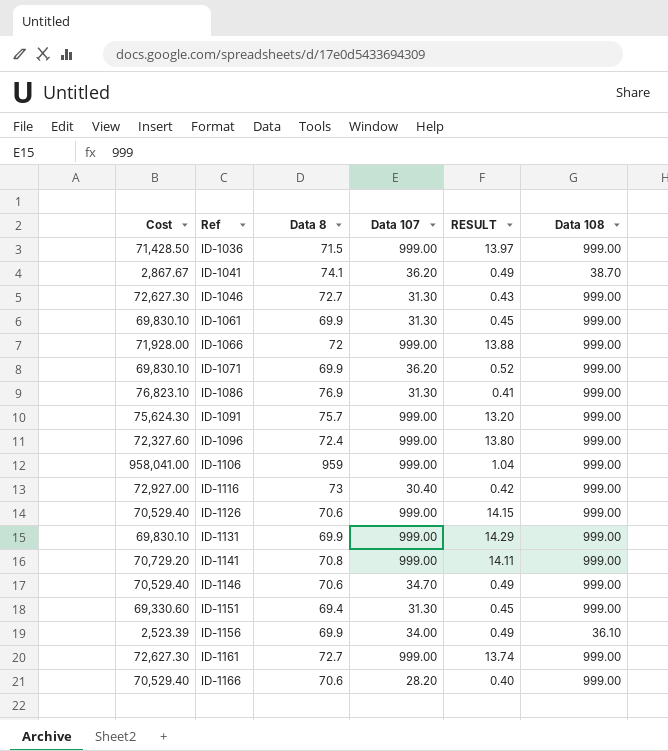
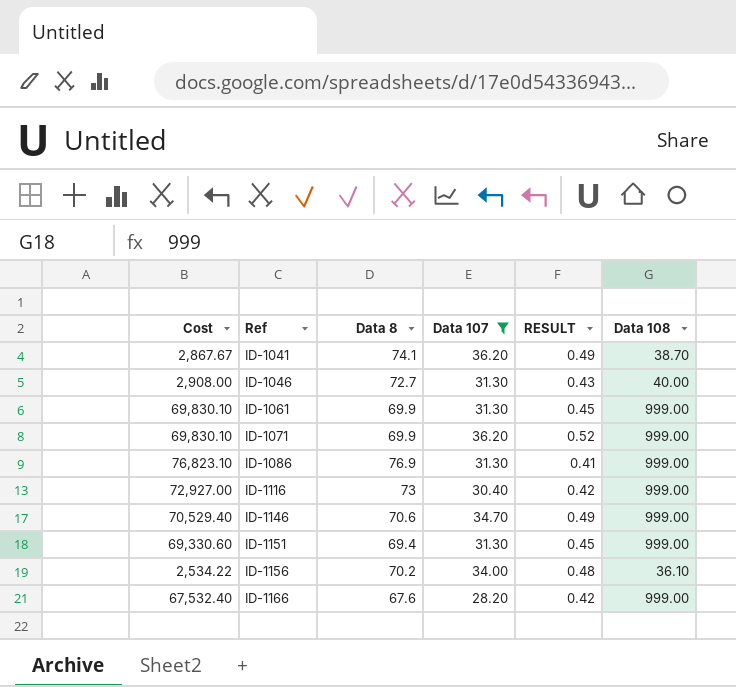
filter: none -> Data 107 != 999.00
ID-1046 | Cost: 72,627.30 -> 2,908.00
ID-1046 | Data 108: 999.00 -> 40.00
ID-1156 | Cost: 2,523.39 -> 2,534.22
ID-1156 | Data 8: 69.9 -> 70.2
ID-1156 | RESULT: 0.49 -> 0.48
ID-1166 | Cost: 70,529.40 -> 67,532.40
ID-1166 | Data 8: 70.6 -> 67.6
ID-1166 | RESULT: 0.40 -> 0.42

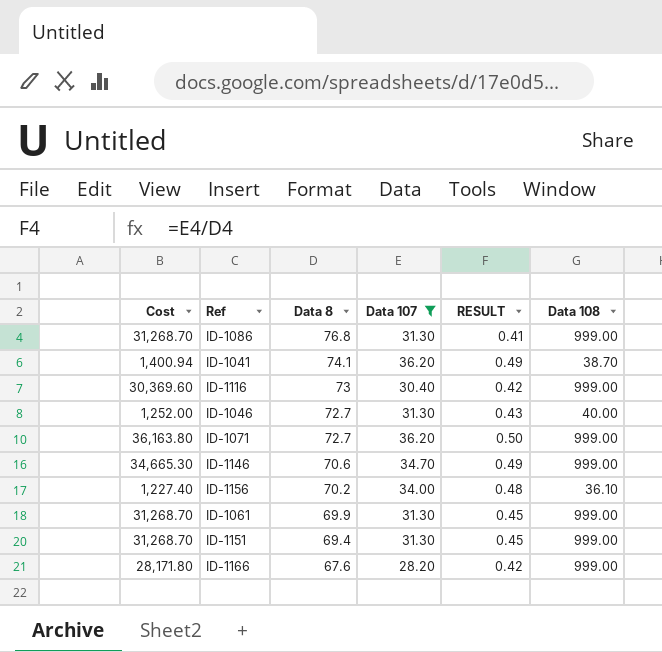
row order: Ref ascending -> Data 8 descending
column Cost | formula: [Data 8] * [Data 108] -> [Data 107] * [Data 108]
ID-1086 | Data 8: 76.9 -> 76.8
ID-1071 | Data 8: 69.9 -> 72.7
ID-1071 | RESULT: 0.52 -> 0.50

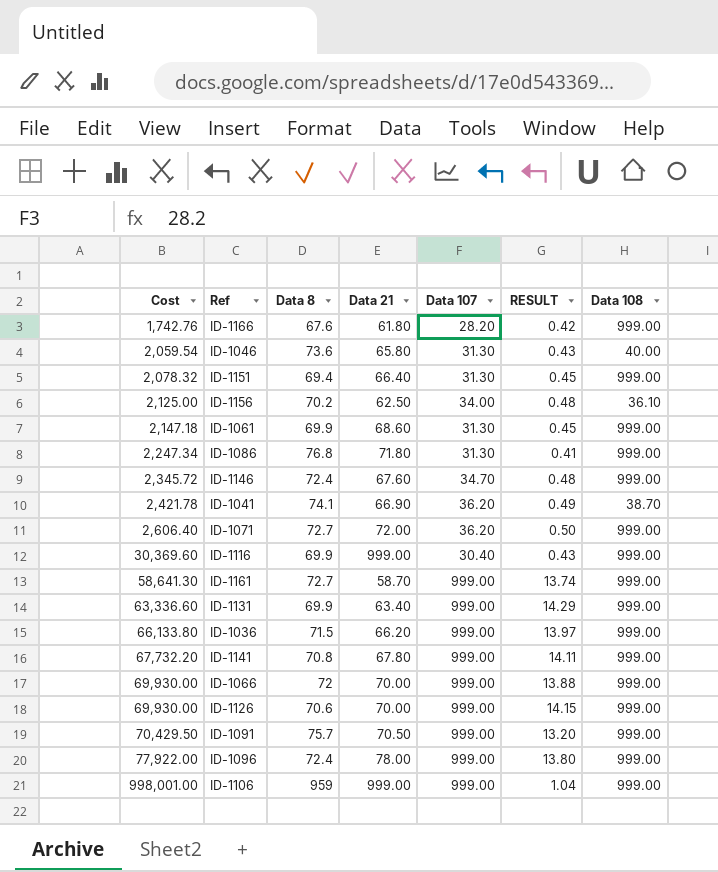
filter: Data 107 != 999.00 -> none
row order: Data 8 descending -> Cost ascending
column Cost | formula: [Data 107] * [Data 108] -> [Data 21] * [Data 107]
column Data 21 | position: none -> 4
ID-1046 | Data 8: 72.7 -> 73.6
ID-1146 | Data 8: 70.6 -> 72.4
ID-1146 | RESULT: 0.49 -> 0.48
ID-1116 | Data 8: 73 -> 69.9
ID-1116 | RESULT: 0.42 -> 0.43

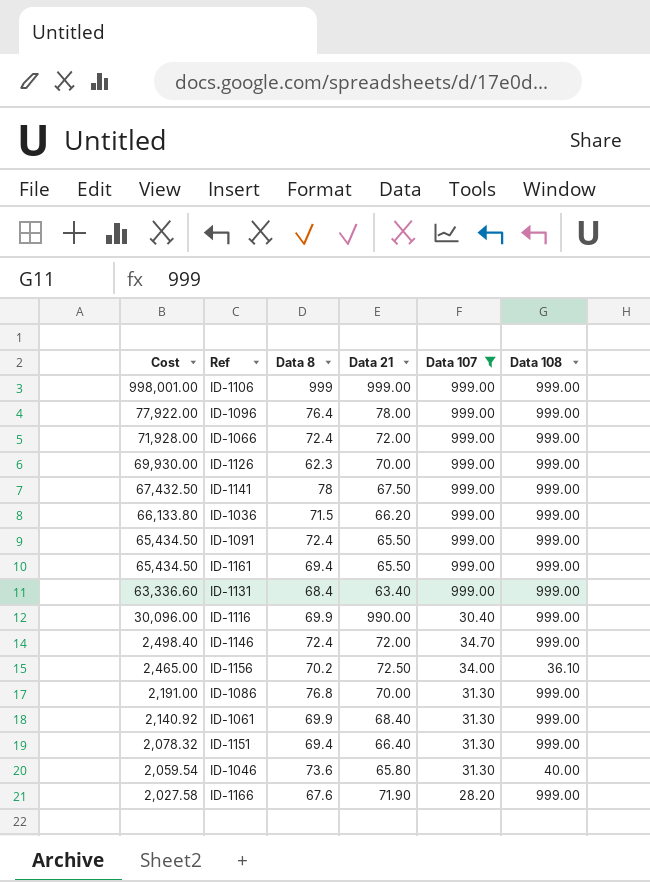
filter: none -> Data 107 != 36.20
row order: Cost ascending -> Cost descending
column RESULT | formula: [Data 107] / [Data 8] -> none
ID-1106 | Data 8: 959 -> 999
ID-1096 | Data 8: 72.4 -> 76.4
ID-1066 | Cost: 69,930.00 -> 71,928.00
ID-1066 | Data 8: 72 -> 72.4
ID-1066 | Data 21: 70.00 -> 72.00
ID-1126 | Data 8: 70.6 -> 62.3
ID-1141 | Cost: 67,732.20 -> 67,432.50
ID-1141 | Data 8: 70.8 -> 78
ID-1141 | Data 21: 67.80 -> 67.50
ID-1091 | Cost: 70,429.50 -> 65,434.50
ID-1091 | Data 8: 75.7 -> 72.4
ID-1091 | Data 21: 70.50 -> 65.50
ID-1161 | Cost: 58,641.30 -> 65,434.50
ID-1161 | Data 8: 72.7 -> 69.4
ID-1161 | Data 21: 58.70 -> 65.50
ID-1131 | Data 8: 69.9 -> 68.4
ID-1116 | Cost: 30,369.60 -> 30,096.00
ID-1116 | Data 21: 999.00 -> 990.00
ID-1146 | Cost: 2,345.72 -> 2,498.40
ID-1146 | Data 21: 67.60 -> 72.00
ID-1156 | Cost: 2,125.00 -> 2,465.00
ID-1156 | Data 21: 62.50 -> 72.50
ID-1086 | Cost: 2,247.34 -> 2,191.00
ID-1086 | Data 21: 71.80 -> 70.00
ID-1061 | Cost: 2,147.18 -> 2,140.92
ID-1061 | Data 21: 68.60 -> 68.40
ID-1166 | Cost: 1,742.76 -> 2,027.58
ID-1166 | Data 21: 61.80 -> 71.90

